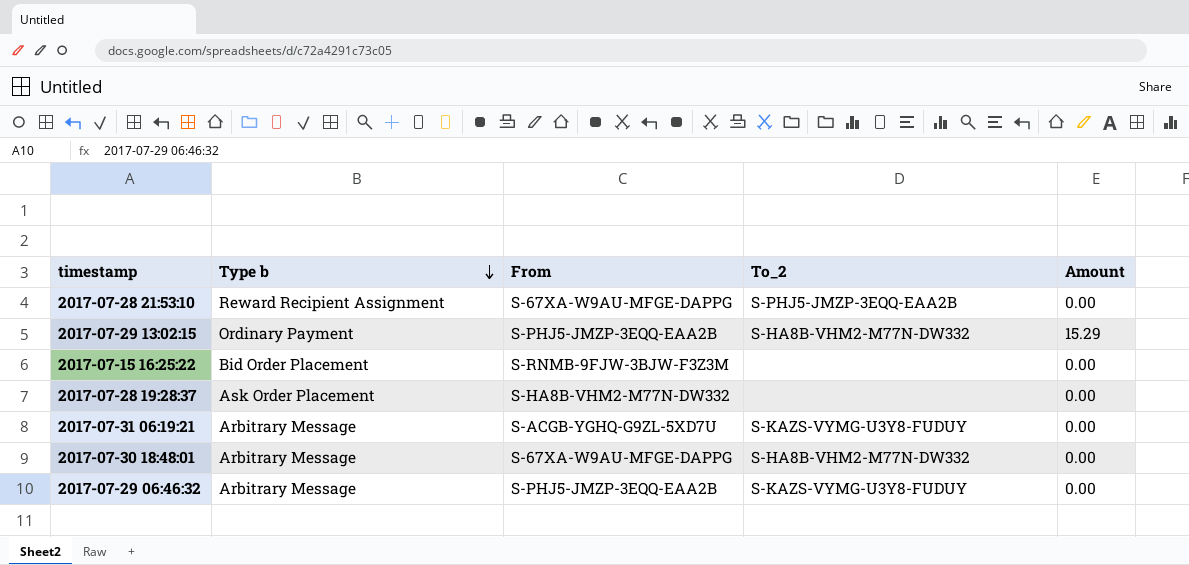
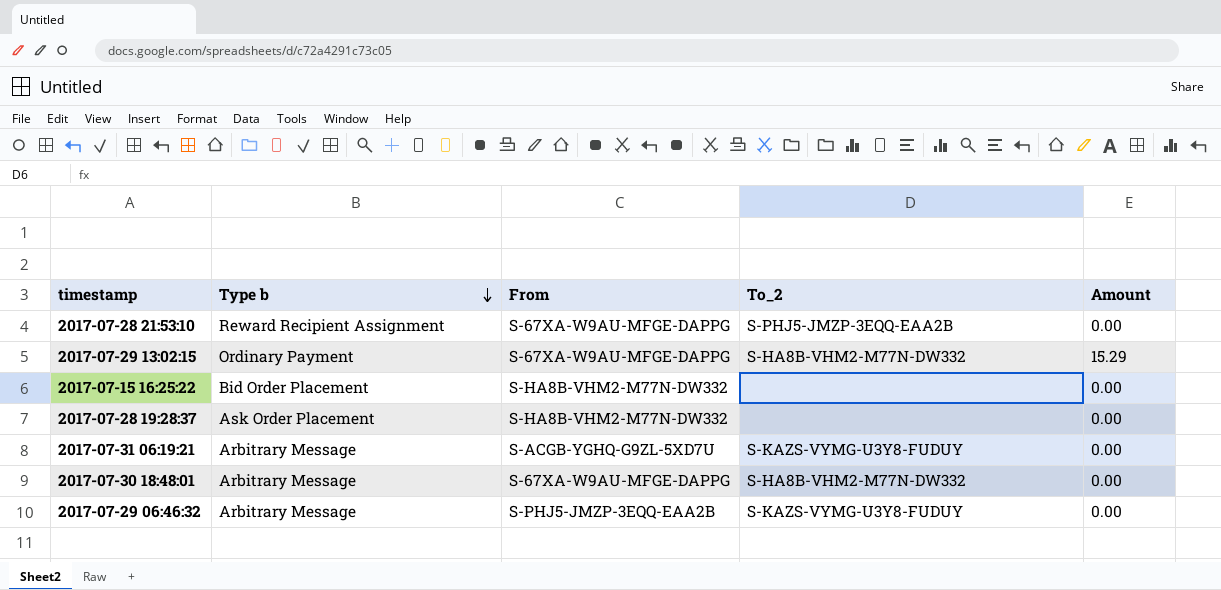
2017-07-29 13:02:15 | From: S-PHJ5-JMZP-3EQQ-EAA2B -> S-67XA-W9AU-MFGE-DAPPG
2017-07-15 16:25:22 | From: S-RNMB-9FJW-3BJW-F3Z3M -> S-HA8B-VHM2-M77N-DW332

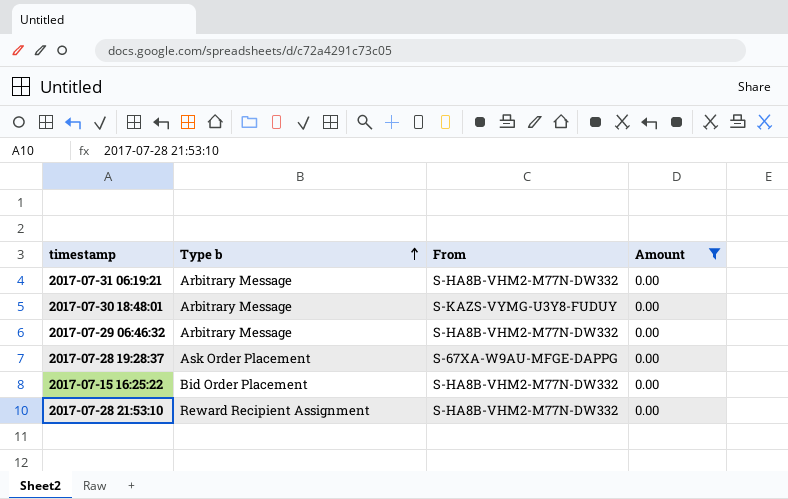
filter: none -> Amount = 0.00
row order: Type b descending -> Type b ascending
column To_2 | position: 4 -> none
2017-07-31 06:19:21 | From: S-ACGB-YGHQ-G9ZL-5XD7U -> S-HA8B-VHM2-M77N-DW332
2017-07-30 18:48:01 | From: S-67XA-W9AU-MFGE-DAPPG -> S-KAZS-VYMG-U3Y8-FUDUY
2017-07-29 06:46:32 | From: S-PHJ5-JMZP-3EQQ-EAA2B -> S-HA8B-VHM2-M77N-DW332
2017-07-28 19:28:37 | From: S-HA8B-VHM2-M77N-DW332 -> S-67XA-W9AU-MFGE-DAPPG
2017-07-28 21:53:10 | From: S-67XA-W9AU-MFGE-DAPPG -> S-HA8B-VHM2-M77N-DW332

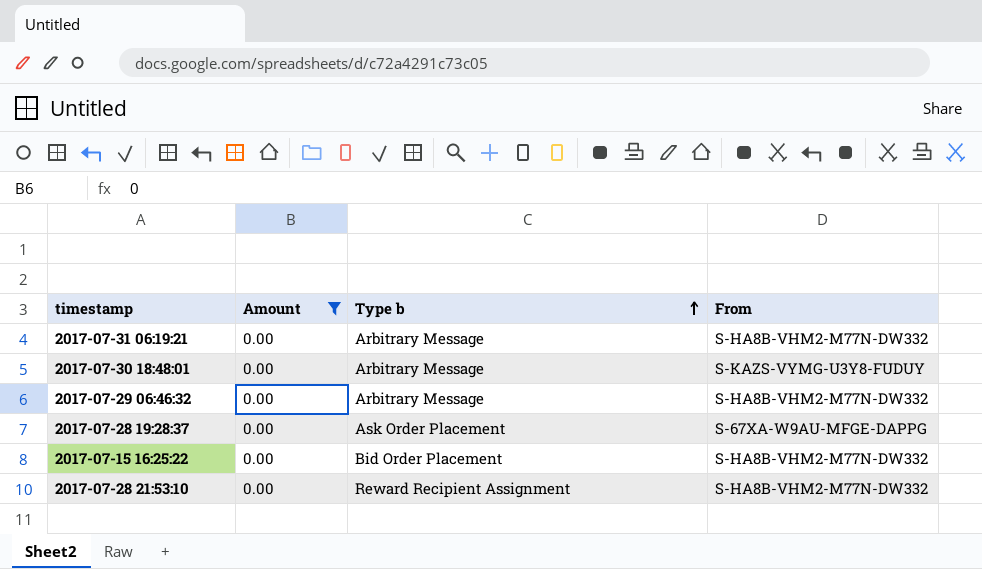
column Amount | position: 4 -> 2

